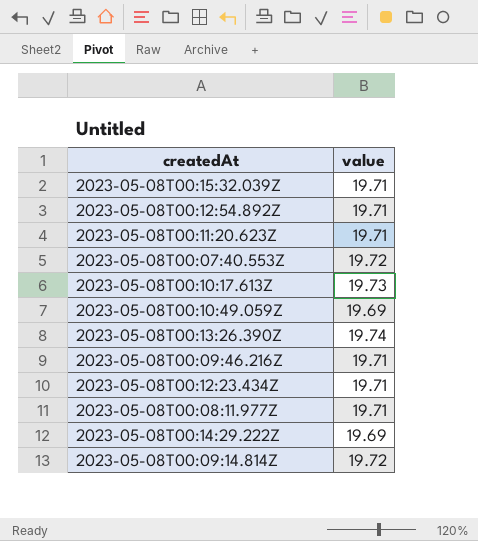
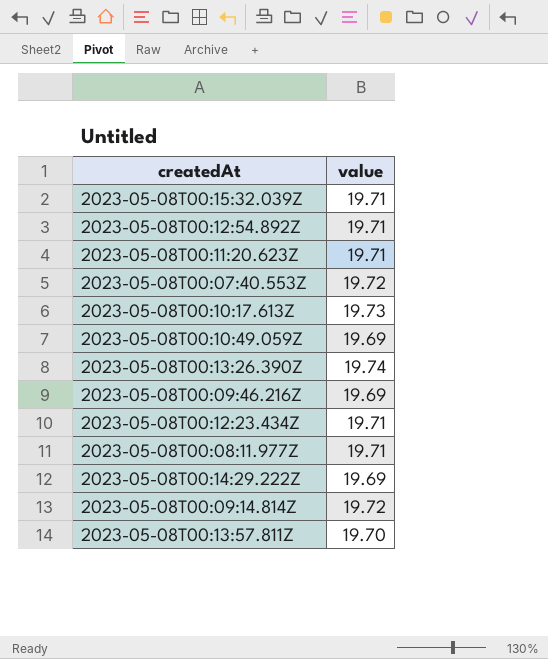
2023-05-08T00:09:46.216Z | value: 19.71 -> 19.69
row 2023-05-08T00:13:57.811Z: none -> 19.70

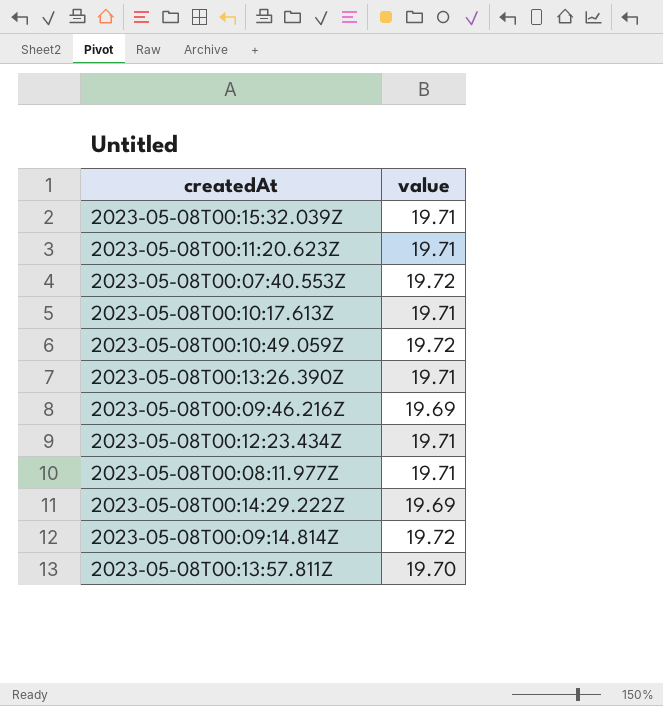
row 2023-05-08T00:12:54.892Z: 19.71 -> none
2023-05-08T00:10:17.613Z | value: 19.73 -> 19.71
2023-05-08T00:10:49.059Z | value: 19.69 -> 19.72
2023-05-08T00:13:26.390Z | value: 19.74 -> 19.71

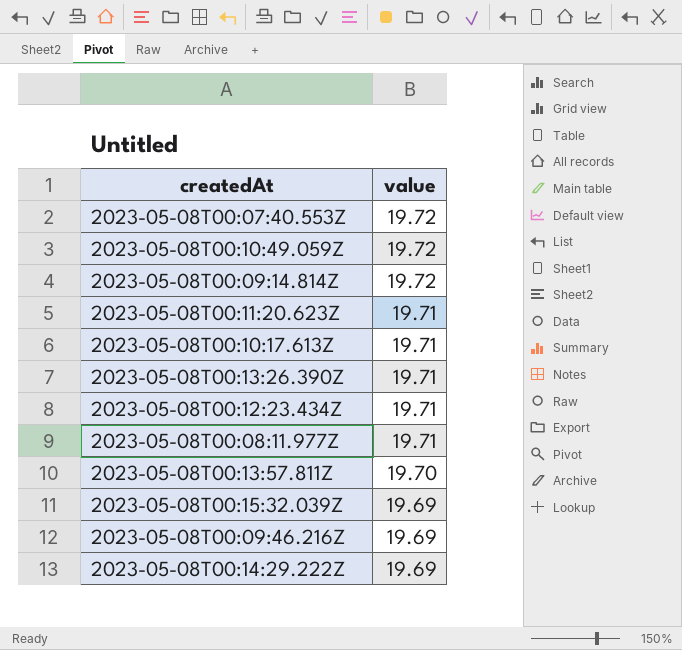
row order: none -> value descending
2023-05-08T00:15:32.039Z | value: 19.71 -> 19.69

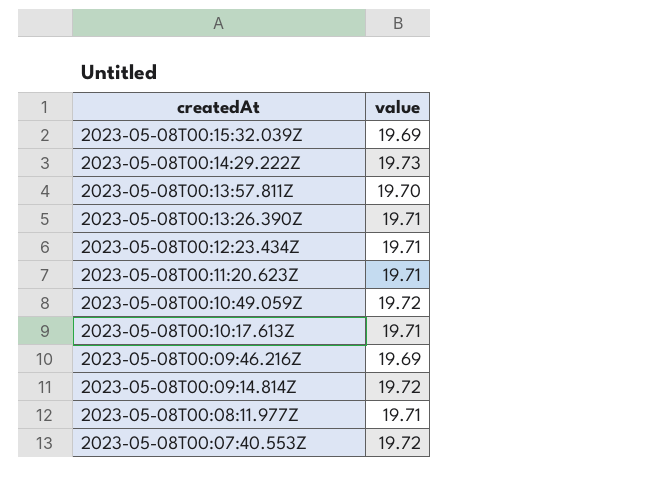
row order: value descending -> createdAt descending
2023-05-08T00:14:29.222Z | value: 19.69 -> 19.73

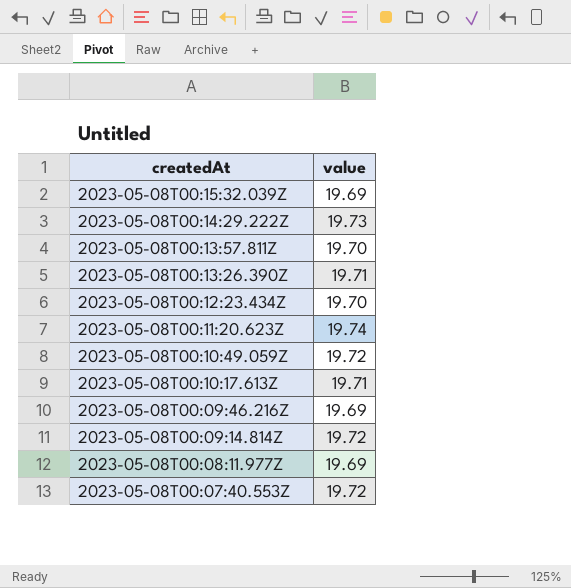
2023-05-08T00:12:23.434Z | value: 19.71 -> 19.70
2023-05-08T00:11:20.623Z | value: 19.71 -> 19.74
2023-05-08T00:08:11.977Z | value: 19.71 -> 19.69

